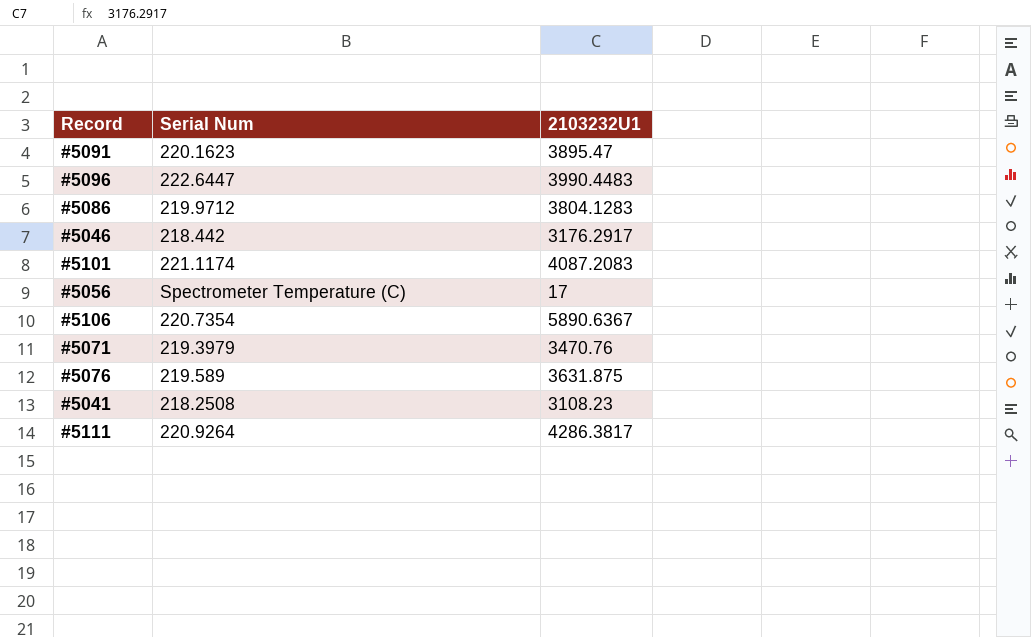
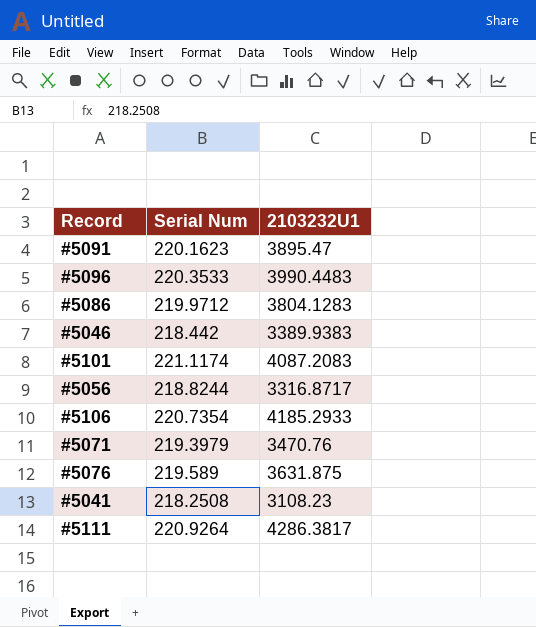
#5096 | Serial Num: 222.6447 -> 220.3533
#5046 | 2103232U1: 3176.2917 -> 3389.9383
#5056 | Serial Num: Spectrometer Temperature (C) -> 218.8244
#5056 | 2103232U1: 17 -> 3316.8717
#5106 | 2103232U1: 5890.6367 -> 4185.2933

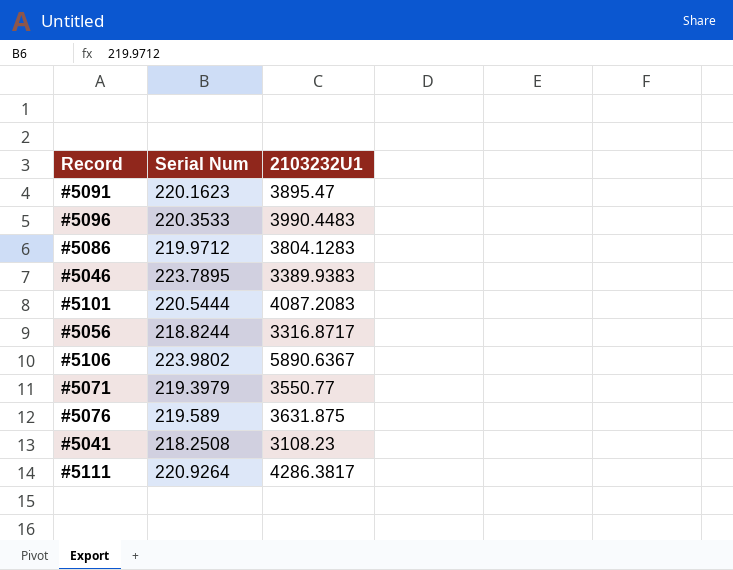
#5046 | Serial Num: 218.442 -> 223.7895
#5101 | Serial Num: 221.1174 -> 220.5444
#5106 | Serial Num: 220.7354 -> 223.9802
#5106 | 2103232U1: 4185.2933 -> 5890.6367
#5071 | 2103232U1: 3470.76 -> 3550.77

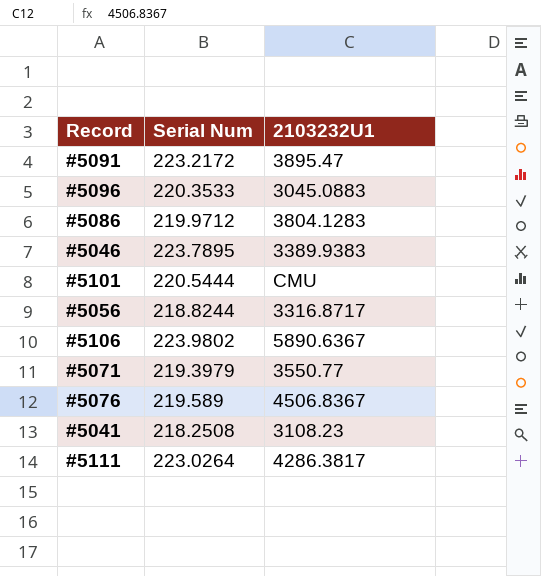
#5091 | Serial Num: 220.1623 -> 223.2172
#5096 | 2103232U1: 3990.4483 -> 3045.0883
#5101 | 2103232U1: 4087.2083 -> CMU
#5076 | 2103232U1: 3631.875 -> 4506.8367
#5111 | Serial Num: 220.9264 -> 223.0264

